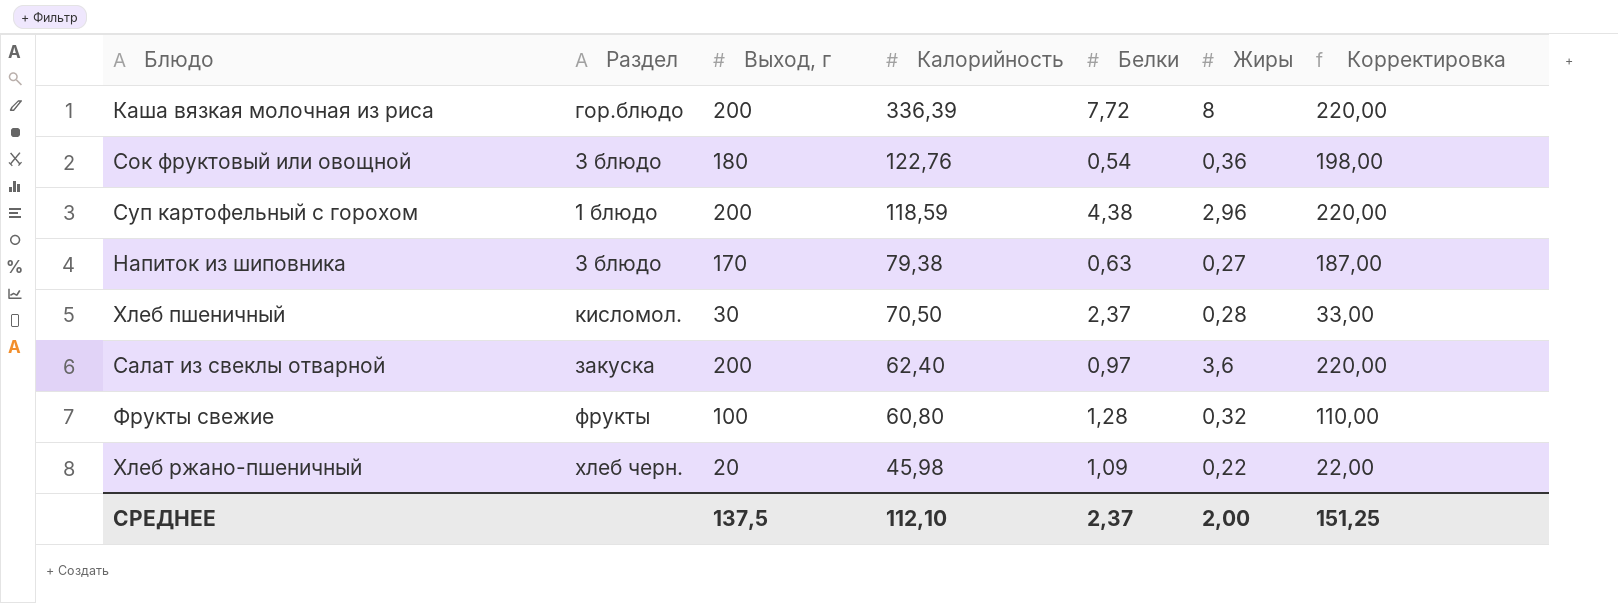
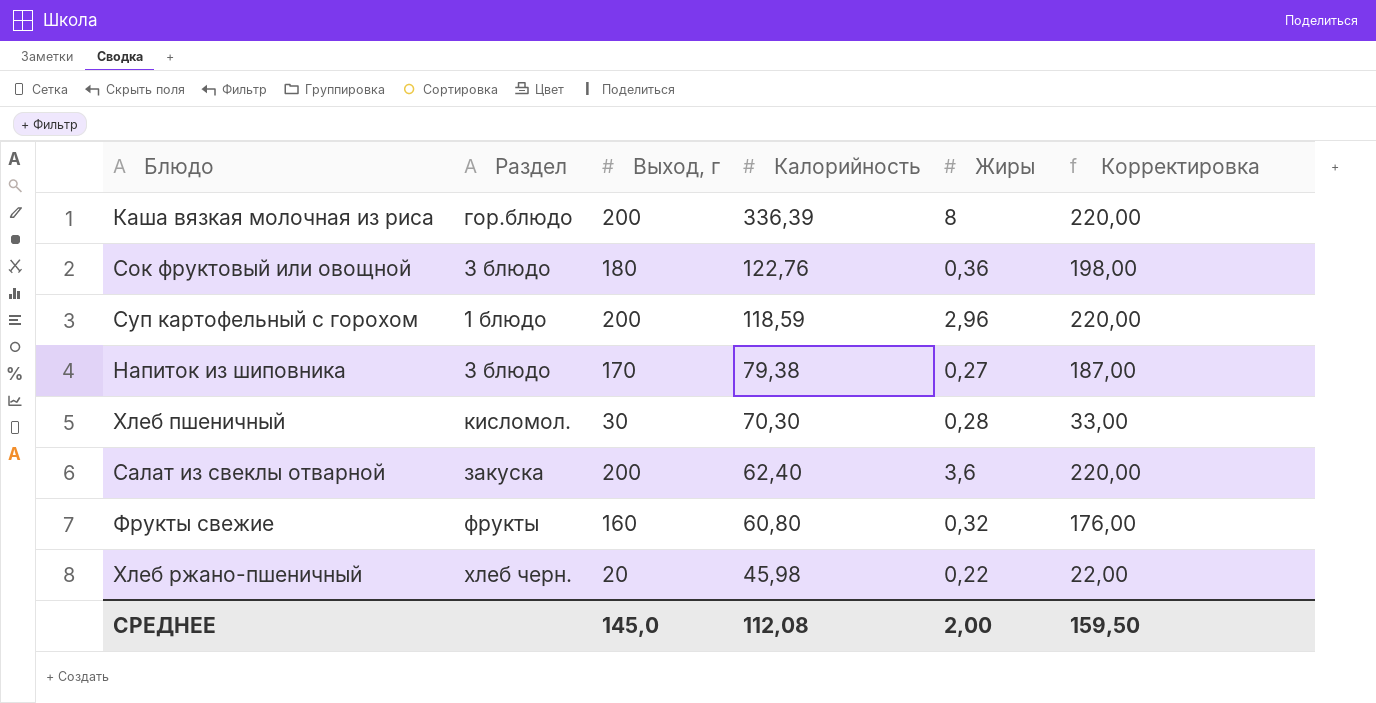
column Белки | position: 5 -> none
Хлеб пшеничный | Калорийность: 70,50 -> 70,30
Фрукты свежие | Выход, г: 100 -> 160
Фрукты свежие | Корректировка: 110,00 -> 176,00
СРЕДНЕЕ | Выход, г: 137,5 -> 145,0
СРЕДНЕЕ | Калорийность: 112,10 -> 112,08
СРЕДНЕЕ | Корректировка: 151,25 -> 159,50

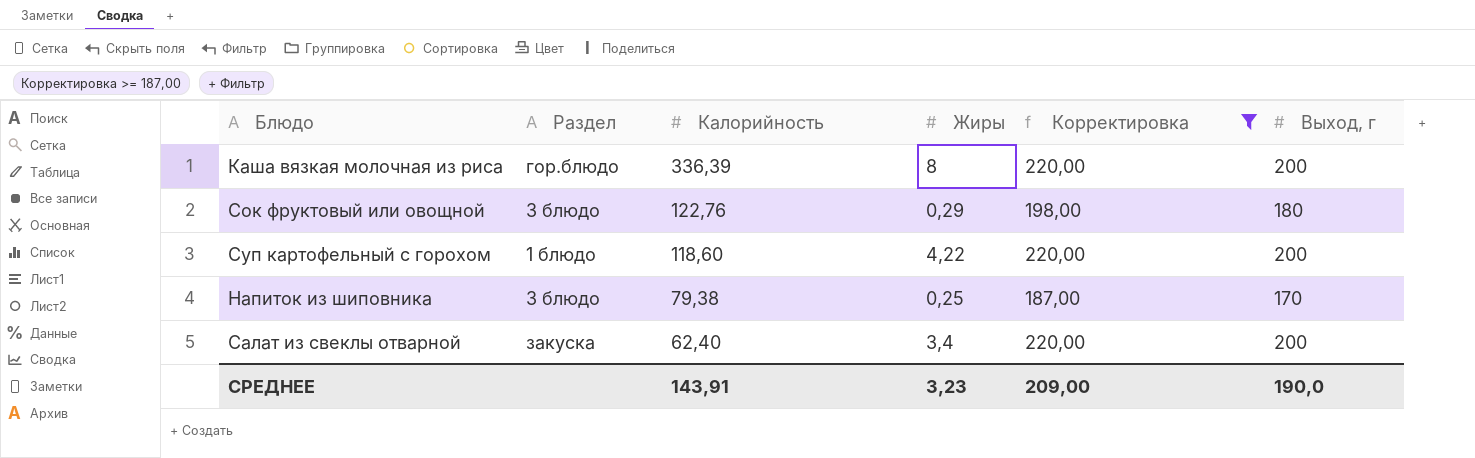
filter: none -> Корректировка >= 187,00
column Выход, г | position: 3 -> 6
Сок фруктовый или овощной | Жиры: 0,36 -> 0,29
Суп картофельный с горохом | Калорийность: 118,59 -> 118,60
Суп картофельный с горохом | Жиры: 2,96 -> 4,22
Напиток из шиповника | Жиры: 0,27 -> 0,25
Салат из свеклы отварной | Жиры: 3,6 -> 3,4
СРЕДНЕЕ | Калорийность: 112,08 -> 143,91
СРЕДНЕЕ | Жиры: 2,00 -> 3,23
СРЕДНЕЕ | Корректировка: 159,50 -> 209,00
СРЕДНЕЕ | Выход, г: 145,0 -> 190,0

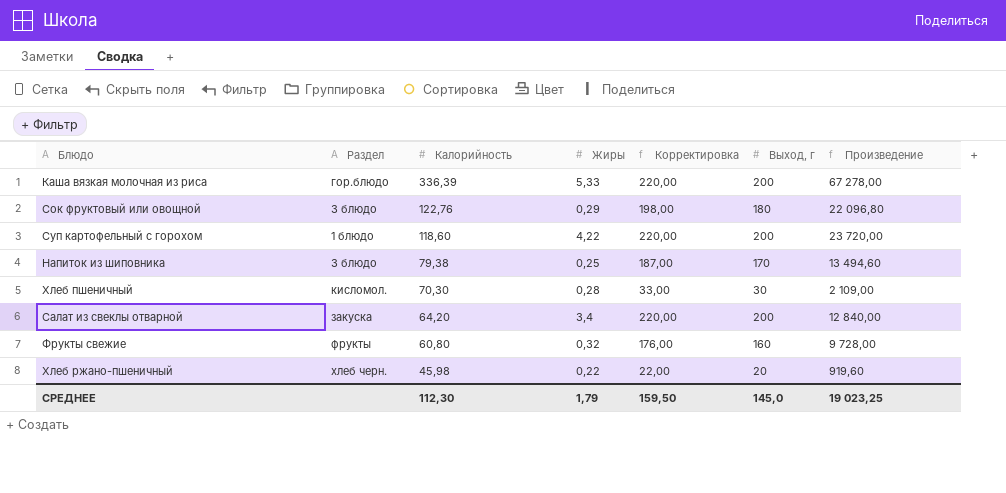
filter: Корректировка >= 187,00 -> none
column Произведение | formula: none -> [Калорийность] * [Выход, г]
Каша вязкая молочная из риса | Жиры: 8 -> 5,33
Салат из свеклы отварной | Калорийность: 62,40 -> 64,20
СРЕДНЕЕ | Калорийность: 143,91 -> 112,30
СРЕДНЕЕ | Жиры: 3,23 -> 1,79
СРЕДНЕЕ | Корректировка: 209,00 -> 159,50
СРЕДНЕЕ | Выход, г: 190,0 -> 145,0

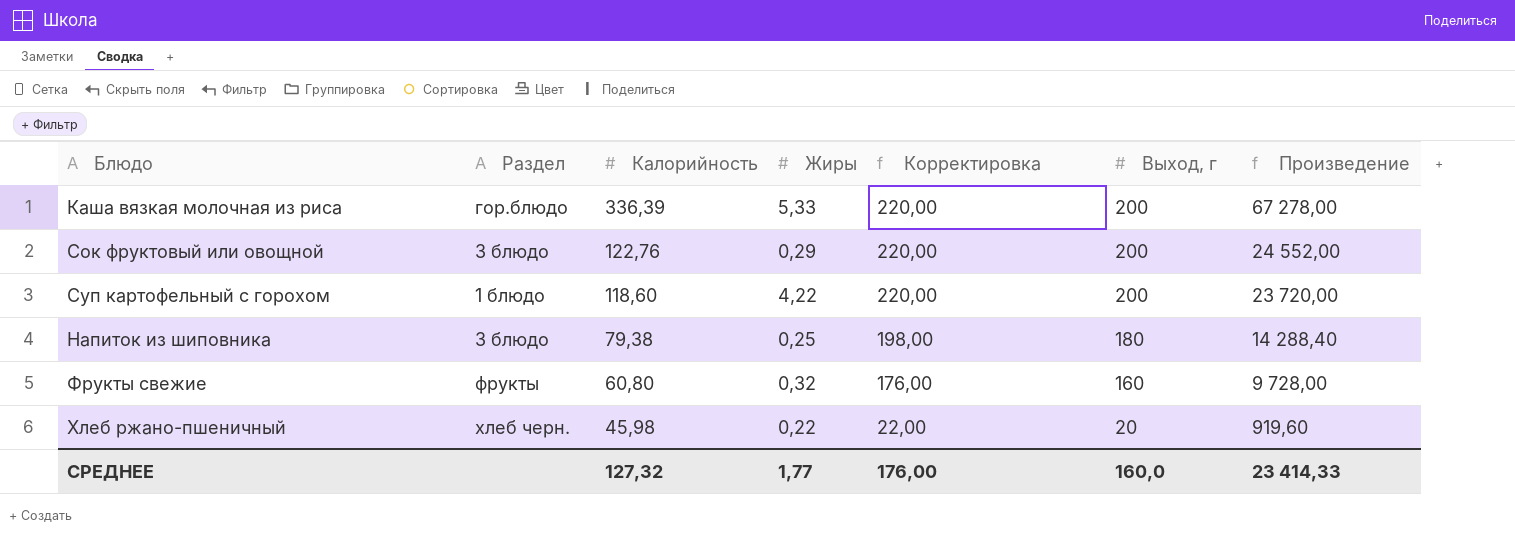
row Хлеб пшеничный: кисломол. | 70,30 | 0,28 | 33,00 | 30 | 2 109,00 -> none
row Салат из свеклы отварной: закуска | 64,20 | 3,4 | 220,00 | 200 | 12 840,00 -> none
Сок фруктовый или овощной | Корректировка: 198,00 -> 220,00
Сок фруктовый или овощной | Выход, г: 180 -> 200
Сок фруктовый или овощной | Произведение: 22 096,80 -> 24 552,00
Напиток из шиповника | Корректировка: 187,00 -> 198,00
Напиток из шиповника | Выход, г: 170 -> 180
Напиток из шиповника | Произведение: 13 494,60 -> 14 288,40
СРЕДНЕЕ | Калорийность: 112,30 -> 127,32
СРЕДНЕЕ | Жиры: 1,79 -> 1,77
СРЕДНЕЕ | Корректировка: 159,50 -> 176,00
СРЕДНЕЕ | Выход, г: 145,0 -> 160,0
СРЕДНЕЕ | Произведение: 19 023,25 -> 23 414,33

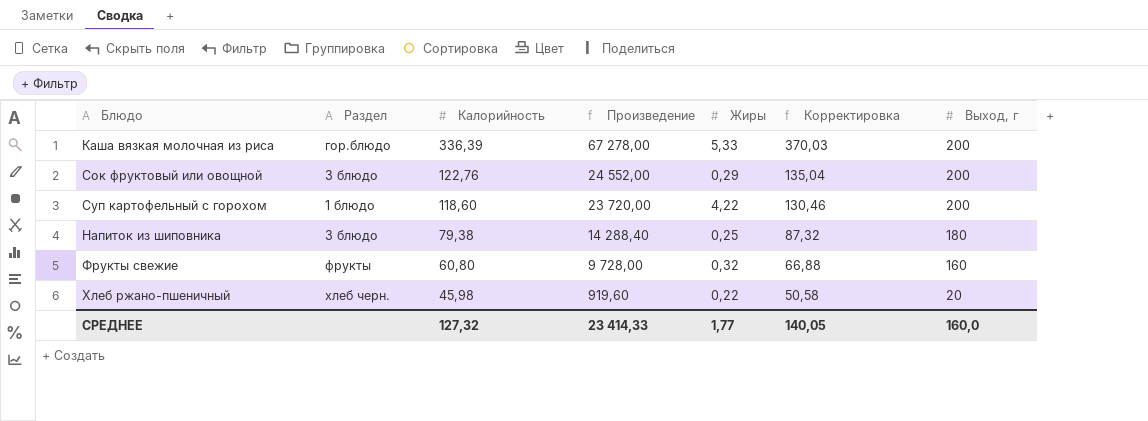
column Произведение | position: 7 -> 4
column Корректировка | formula: [Выход, г] * 1,1 -> [Калорийность] * 1,1
СРЕДНЕЕ | Корректировка: 176,00 -> 140,05

